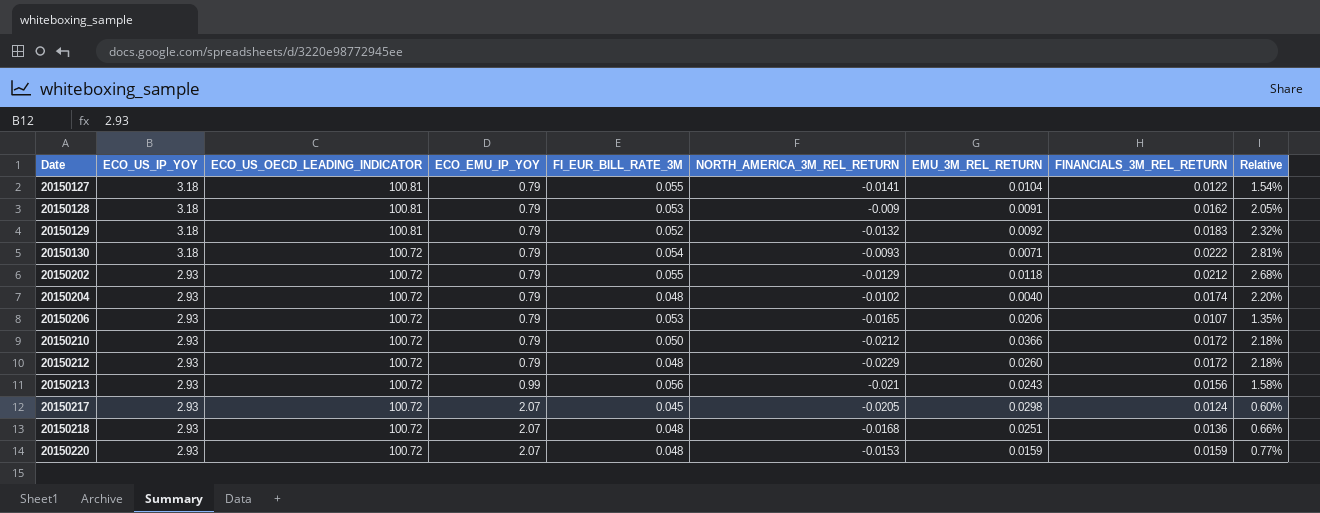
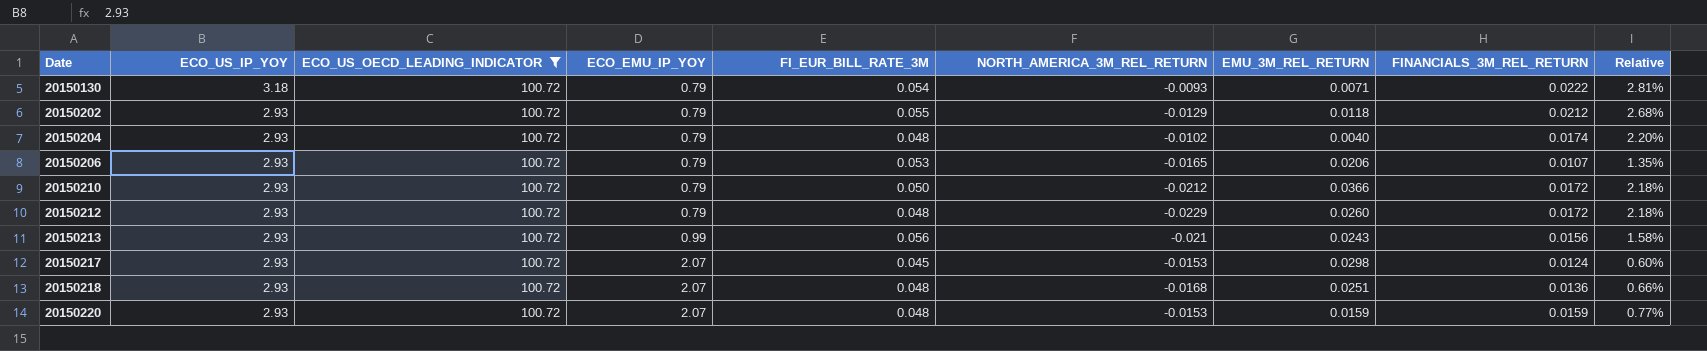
filter: none -> ECO_US_OECD_LEADING_INDICATOR = 100.72
20150217 | NORTH_AMERICA_3M_REL_RETURN: -0.0205 -> -0.0153

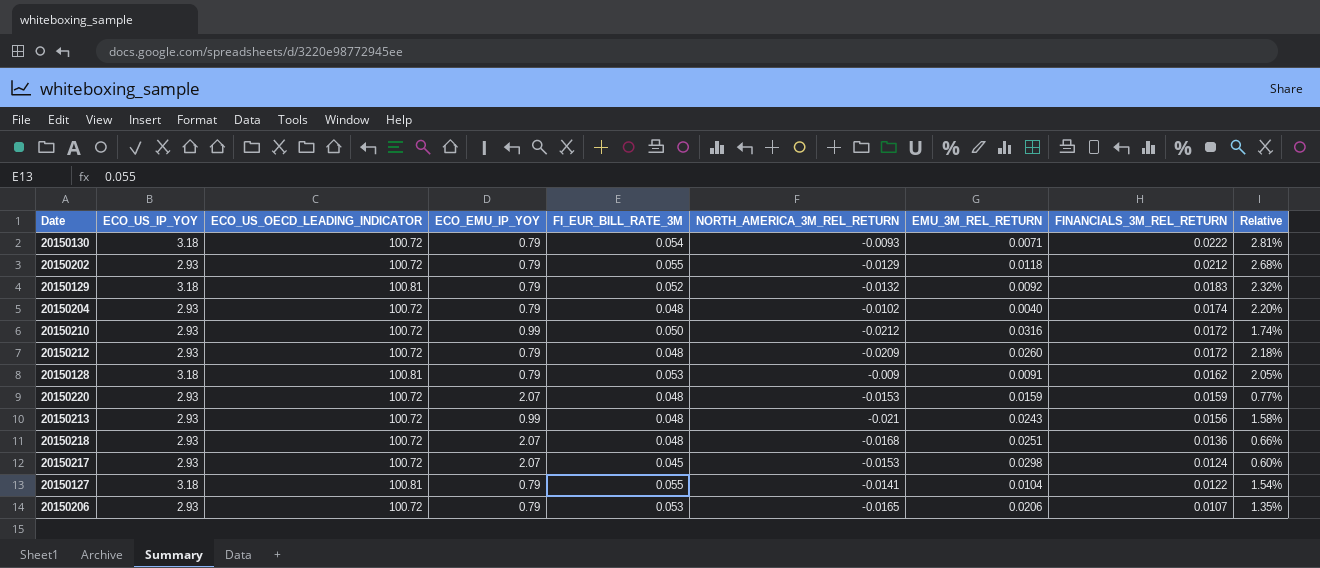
filter: ECO_US_OECD_LEADING_INDICATOR = 100.72 -> none
row order: Date ascending -> FINANCIALS_3M_REL_RETURN descending
20150210 | ECO_EMU_IP_YOY: 0.79 -> 0.99
20150210 | EMU_3M_REL_RETURN: 0.0366 -> 0.0316
20150210 | Relative: 2.18% -> 1.74%
20150212 | NORTH_AMERICA_3M_REL_RETURN: -0.0229 -> -0.0209
20150213 | FI_EUR_BILL_RATE_3M: 0.056 -> 0.048

